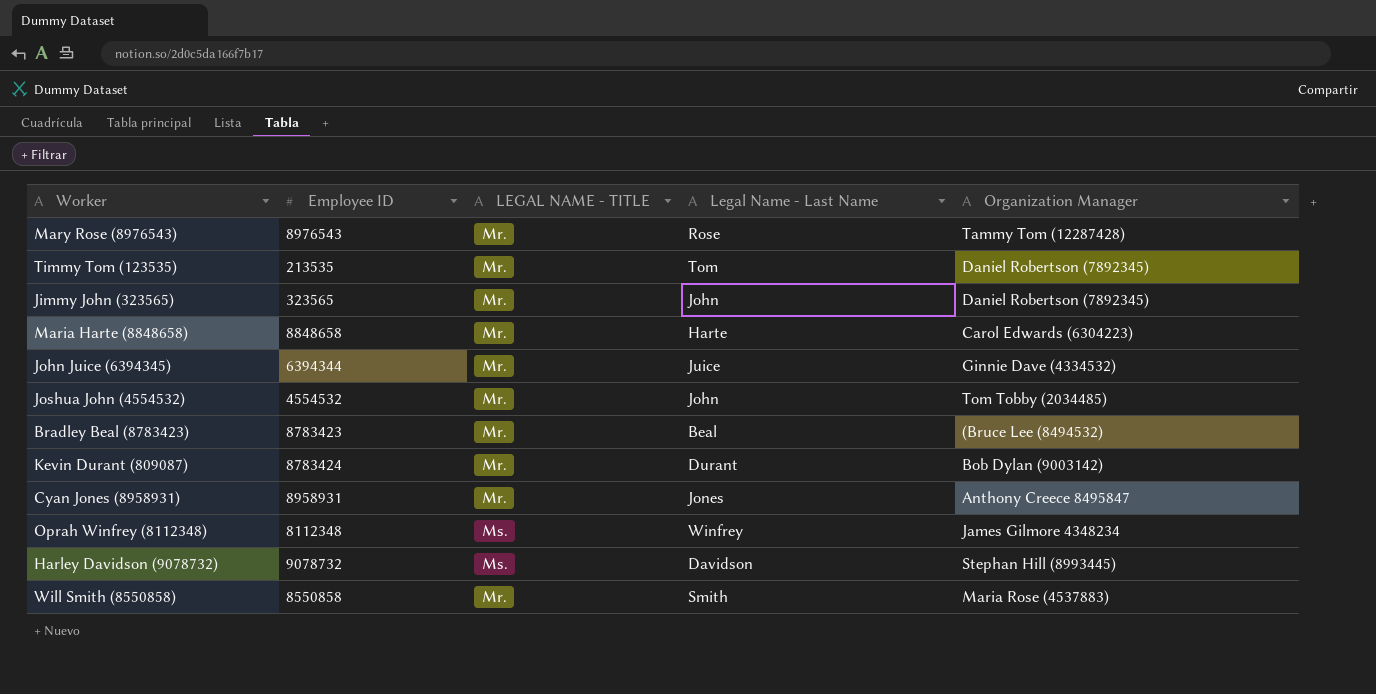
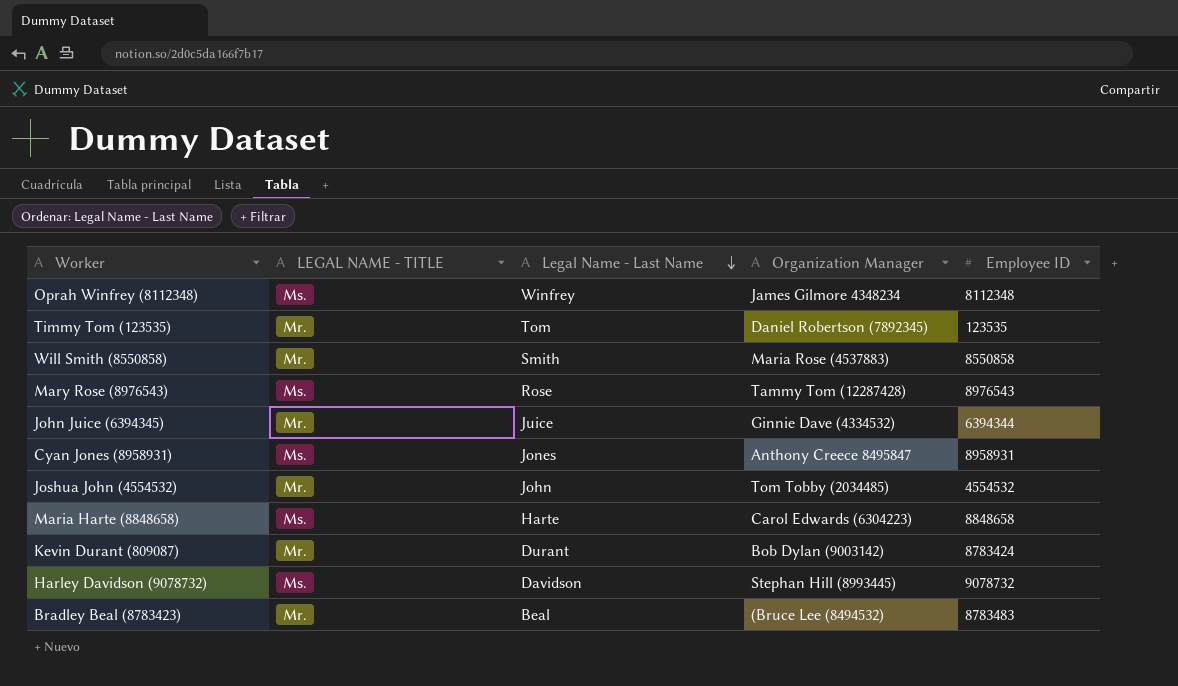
row order: none -> Legal Name - Last Name descending
column Employee ID | position: 2 -> 5
row Jimmy John (323565): 323565 | Mr. | John | Daniel Robertson (7892345) -> none
Timmy Tom (123535) | Employee ID: 213535 -> 123535
Mary Rose (8976543) | LEGAL NAME - TITLE: Mr. -> Ms.
Cyan Jones (8958931) | LEGAL NAME - TITLE: Mr. -> Ms.
Maria Harte (8848658) | LEGAL NAME - TITLE: Mr. -> Ms.
Bradley Beal (8783423) | Employee ID: 8783423 -> 8783483

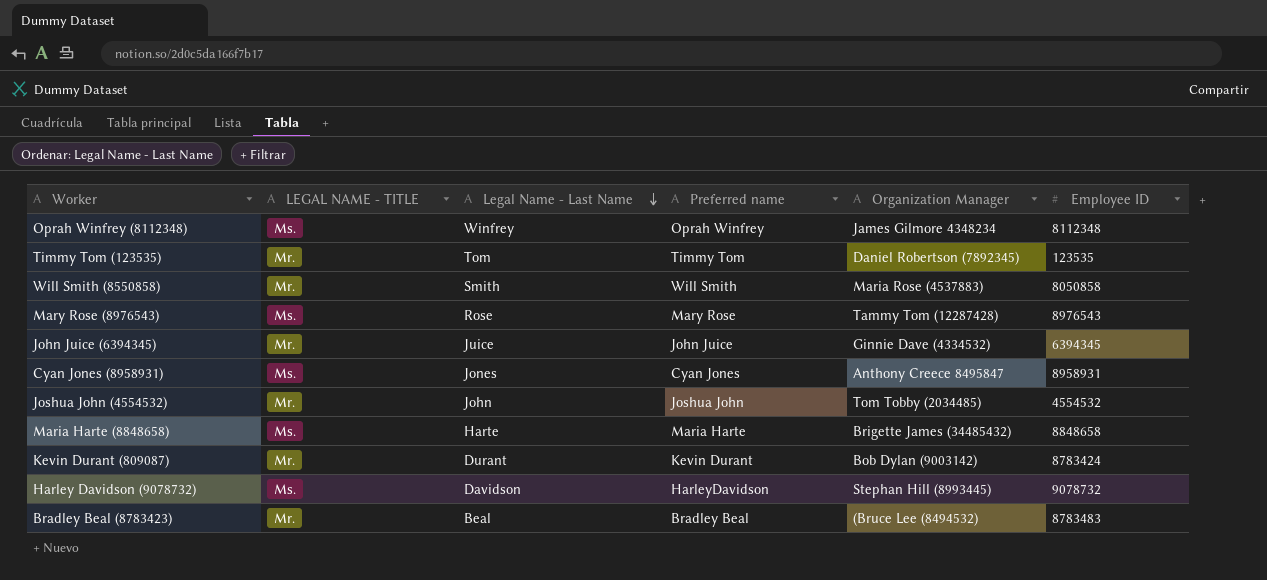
column Preferred name | position: none -> 4
Will Smith (8550858) | Employee ID: 8550858 -> 8050858
John Juice (6394345) | Employee ID: 6394344 -> 6394345
Maria Harte (8848658) | Organization Manager: Carol Edwards (6304223) -> Brigette James (34485432)

